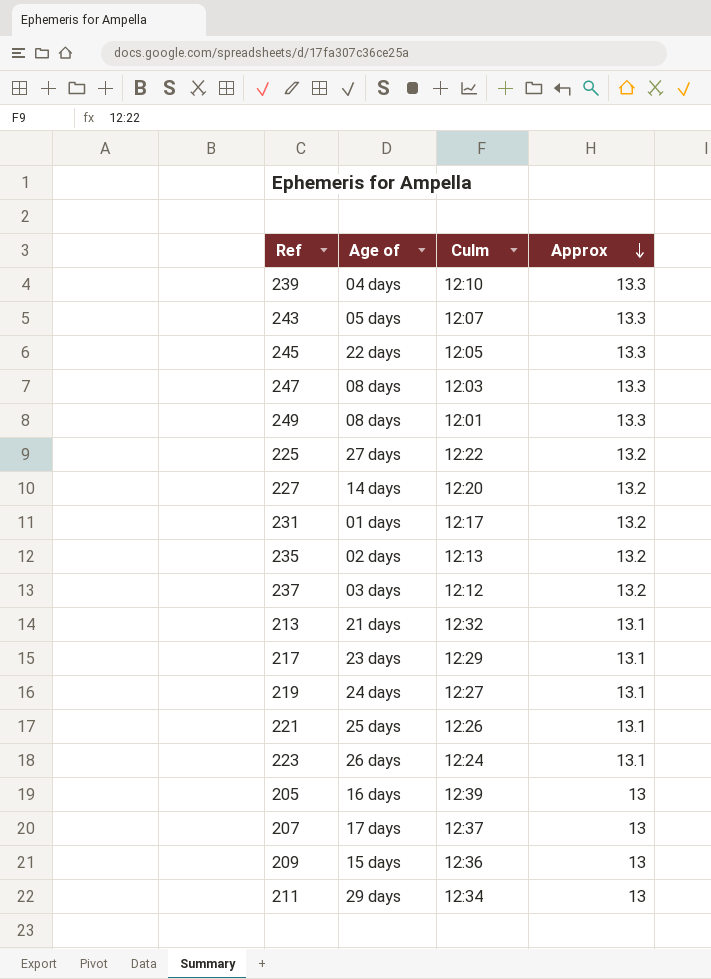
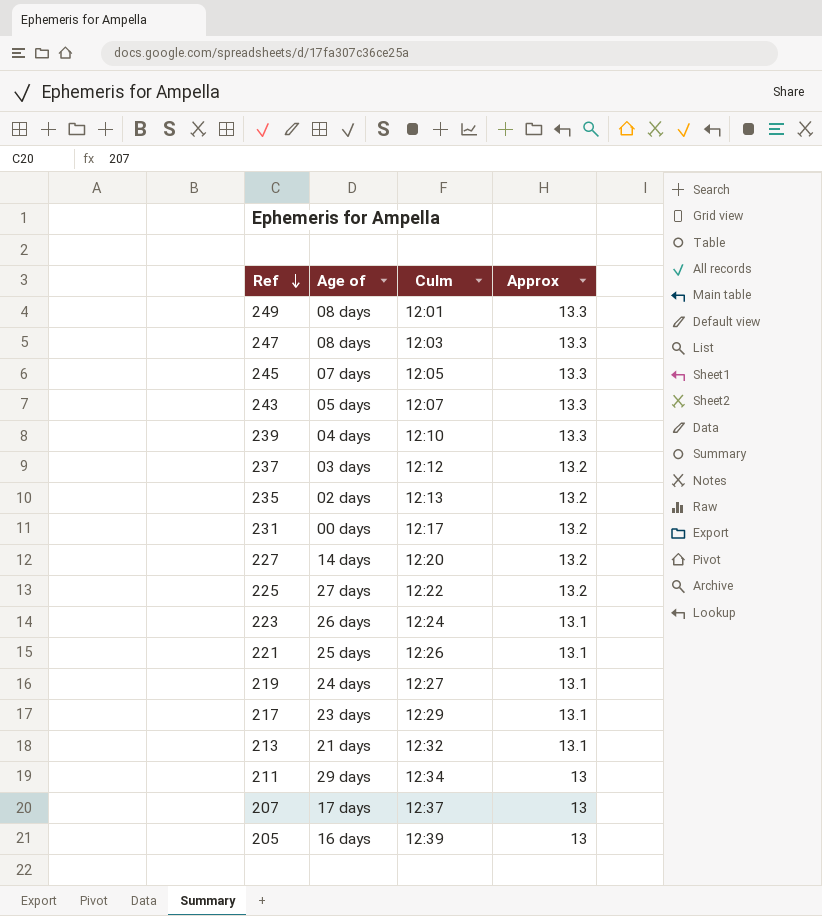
row order: Approx descending -> Ref descending
row 209: 15 days | 12:36 | 13 -> none
245 | Age of: 22 days -> 07 days
231 | Age of: 01 days -> 00 days

